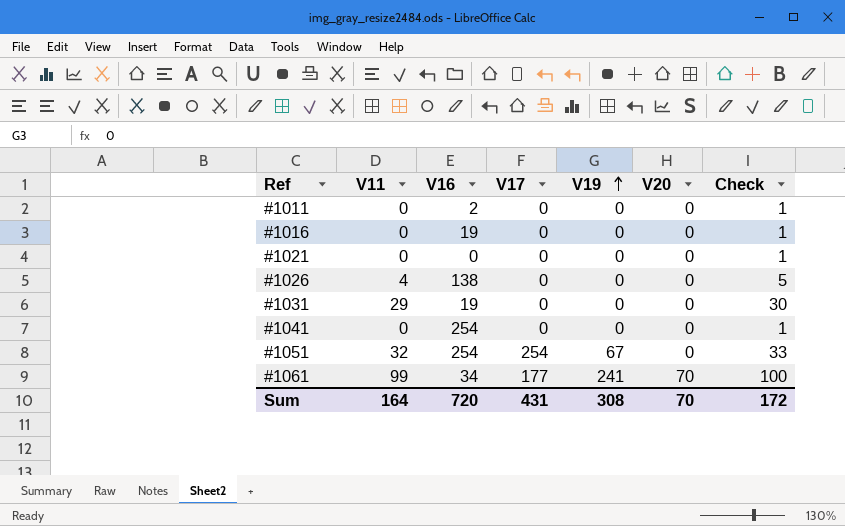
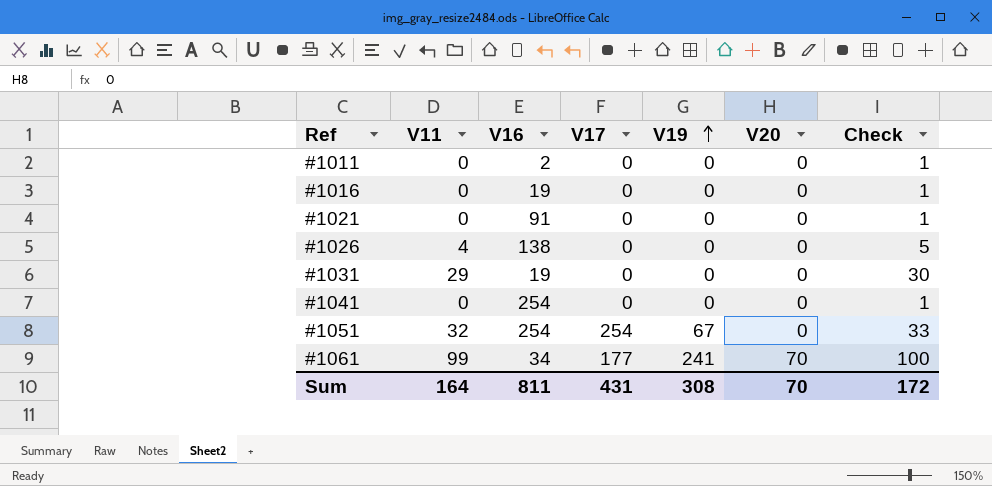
#1021 | V16: 0 -> 91
Sum | V16: 720 -> 811

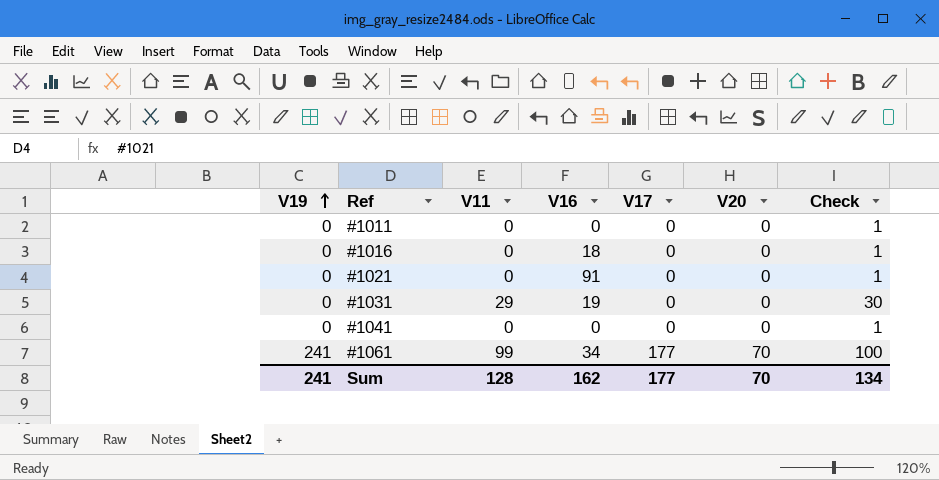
column V19 | position: 5 -> 1
row #1026: 4 | 138 | 0 | 0 | 0 | 5 -> none
row #1051: 32 | 254 | 254 | 67 | 0 | 33 -> none
#1011 | V16: 2 -> 0
#1016 | V16: 19 -> 18
#1041 | V16: 254 -> 0
Sum | V19: 308 -> 241
Sum | V11: 164 -> 128
Sum | V16: 811 -> 162
Sum | V17: 431 -> 177
Sum | Check: 172 -> 134

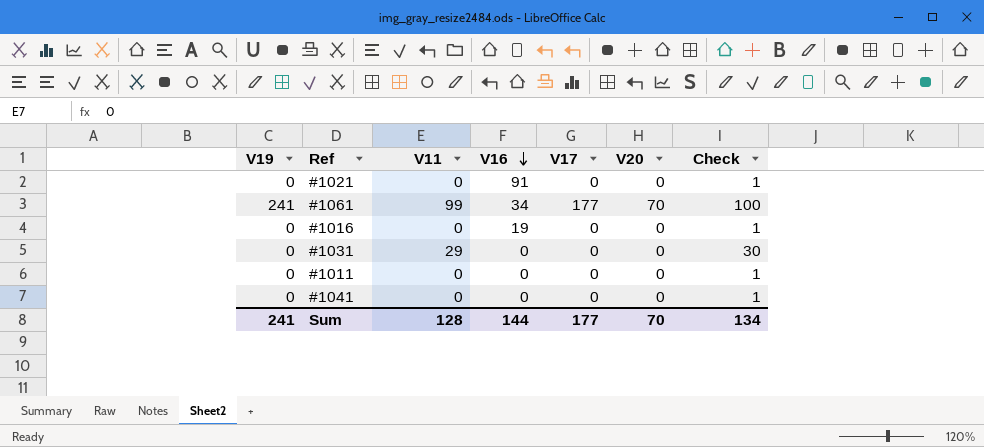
row order: V19 ascending -> V16 descending
#1016 | V16: 18 -> 19
#1031 | V16: 19 -> 0
Sum | V16: 162 -> 144

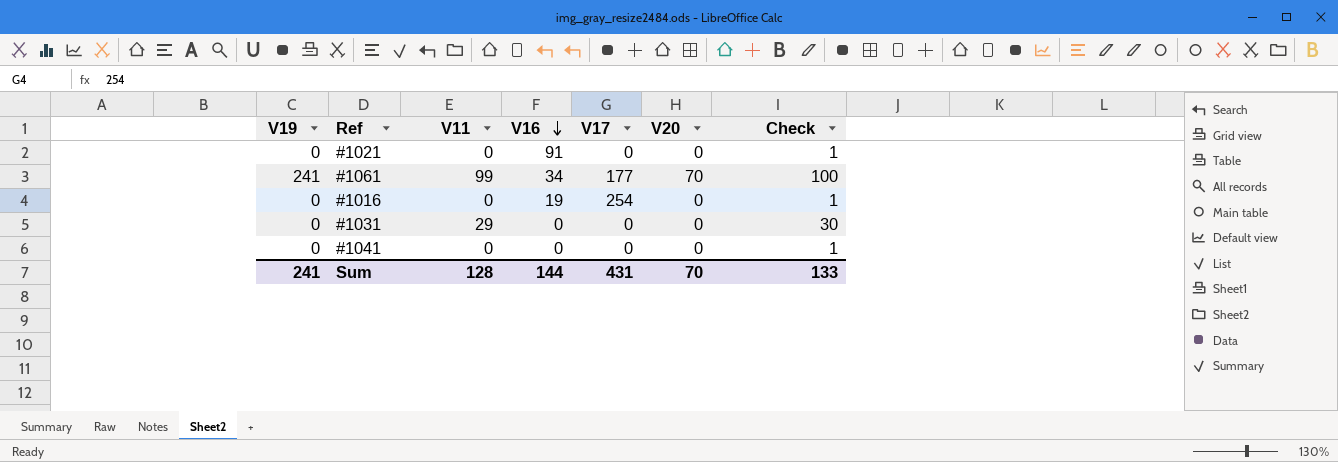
row #1011: 0 | 0 | 0 | 0 | 0 | 1 -> none
#1016 | V17: 0 -> 254
Sum | V17: 177 -> 431
Sum | Check: 134 -> 133

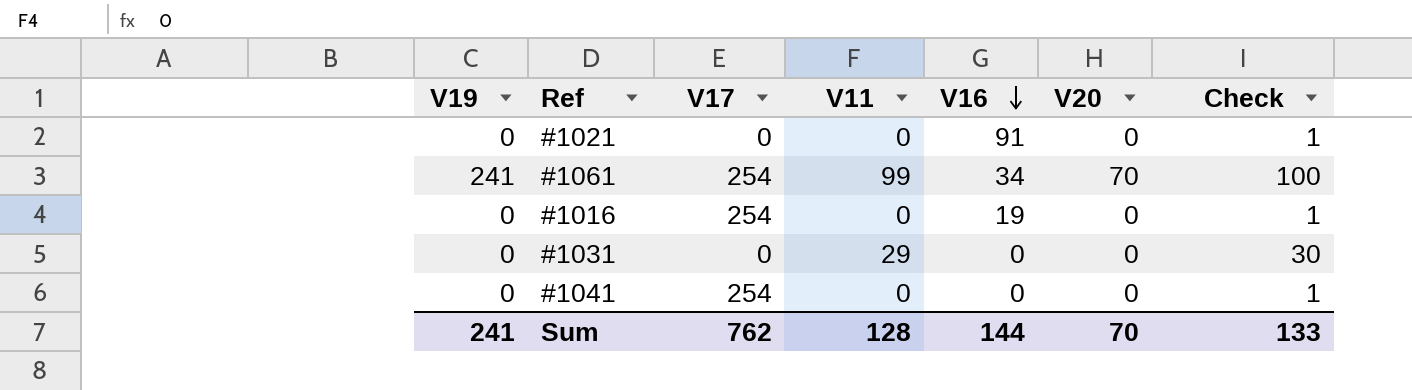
column V17 | position: 5 -> 3
#1061 | V17: 177 -> 254
#1041 | V17: 0 -> 254
Sum | V17: 431 -> 762

